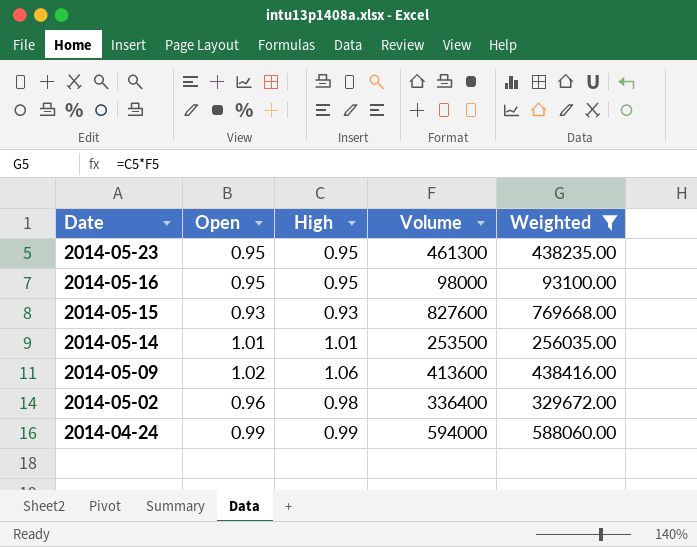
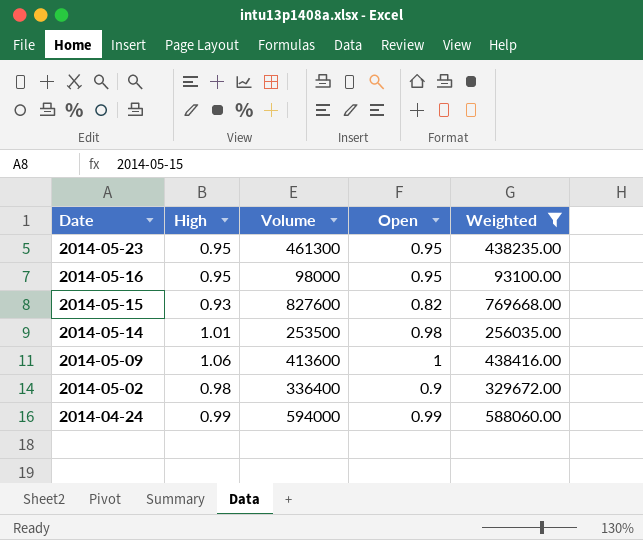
column Open | position: 2 -> 4
2014-05-15 | Open: 0.93 -> 0.82
2014-05-14 | Open: 1.01 -> 0.98
2014-05-09 | Open: 1.02 -> 1
2014-05-02 | Open: 0.96 -> 0.9

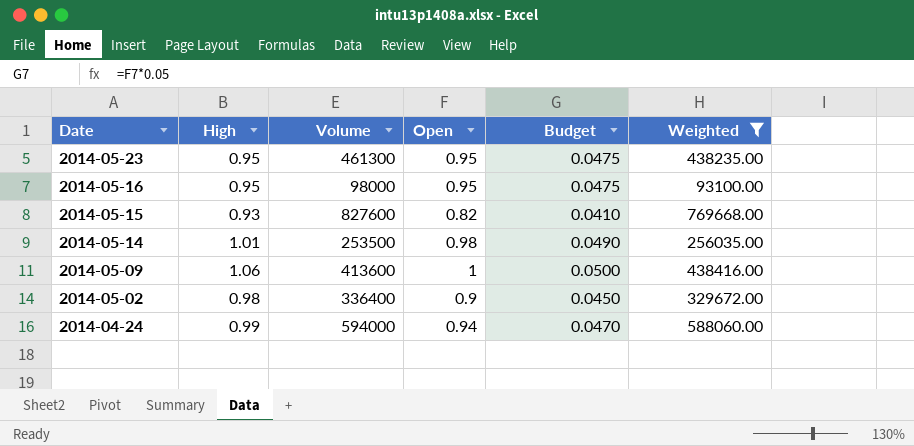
column Budget | formula: none -> [Open] * 0.05
2014-04-24 | Open: 0.99 -> 0.94

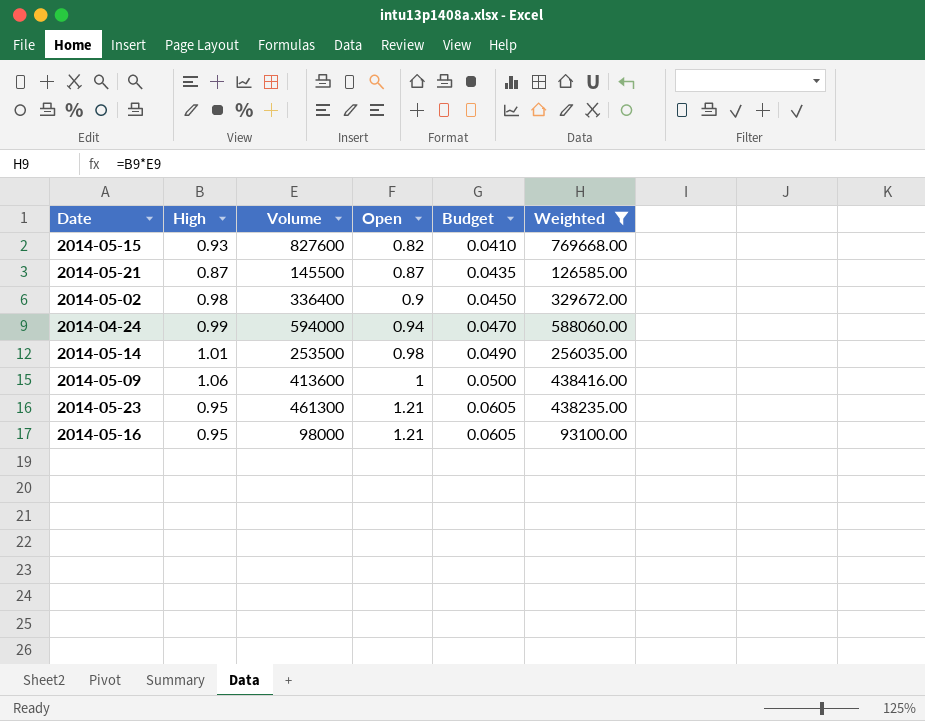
row order: Date descending -> Open ascending
row 2014-05-21: none -> 0.87 | 145500 | 0.87 | 0.0435 | 126585.00
2014-05-23 | Open: 0.95 -> 1.21
2014-05-23 | Budget: 0.0475 -> 0.0605
2014-05-16 | Open: 0.95 -> 1.21
2014-05-16 | Budget: 0.0475 -> 0.0605

